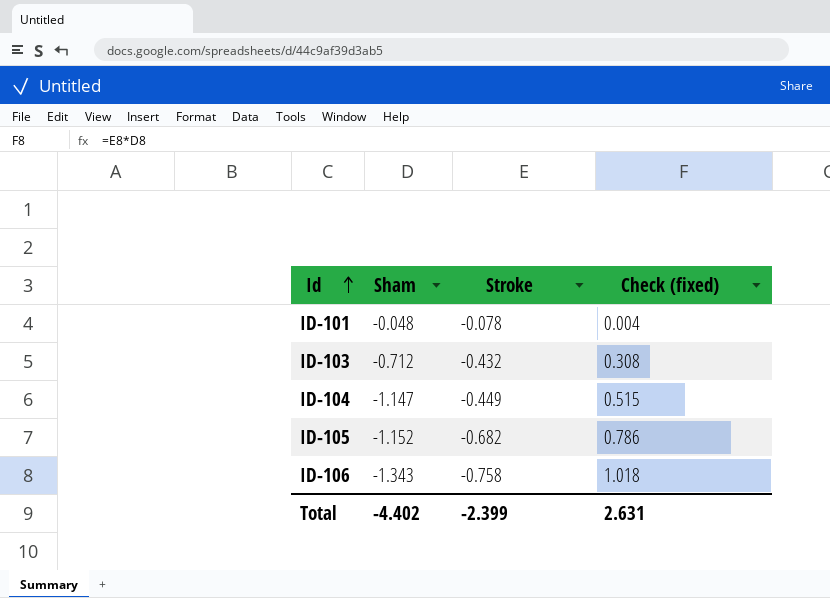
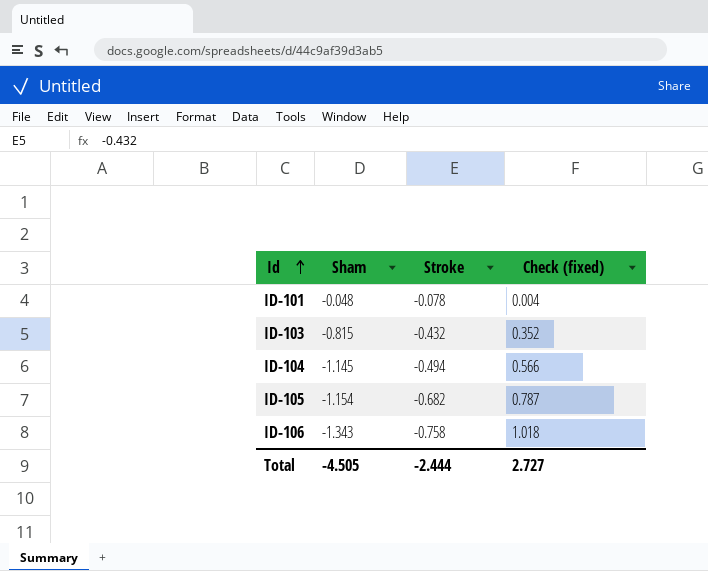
ID-103 | Sham: -0.712 -> -0.815
ID-103 | Check (fixed): 0.308 -> 0.352
ID-104 | Sham: -1.147 -> -1.145
ID-104 | Stroke: -0.449 -> -0.494
ID-104 | Check (fixed): 0.515 -> 0.566
ID-105 | Sham: -1.152 -> -1.154
ID-105 | Check (fixed): 0.786 -> 0.787
Total | Sham: -4.402 -> -4.505
Total | Stroke: -2.399 -> -2.444
Total | Check (fixed): 2.631 -> 2.727

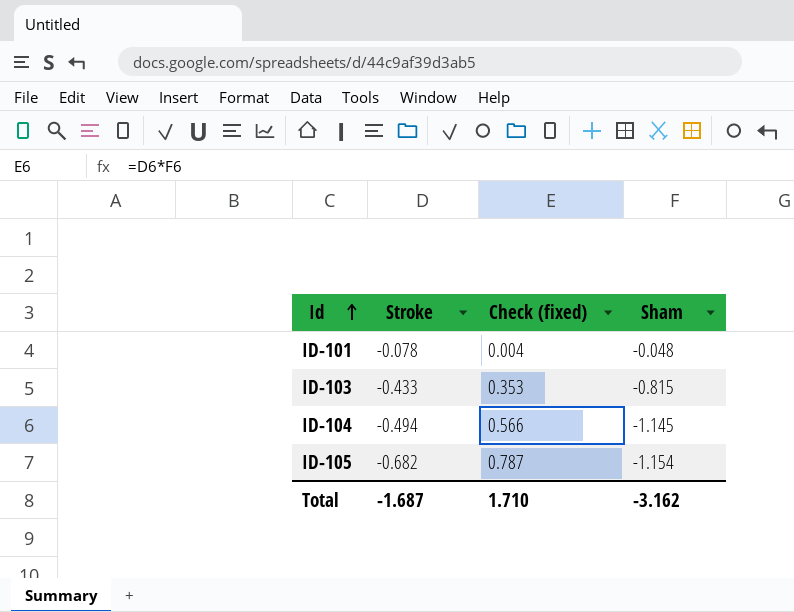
column Sham | position: 2 -> 4
row ID-106: -1.343 | -0.758 | 1.018 -> none
ID-103 | Stroke: -0.432 -> -0.433
ID-103 | Check (fixed): 0.352 -> 0.353
Total | Stroke: -2.444 -> -1.687
Total | Check (fixed): 2.727 -> 1.710
Total | Sham: -4.505 -> -3.162

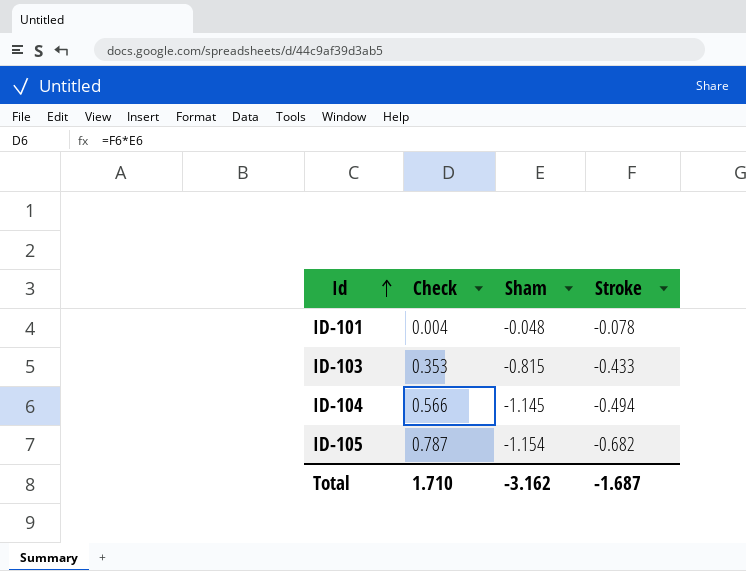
column name: Check (fixed) -> Check
column Stroke | position: 2 -> 4

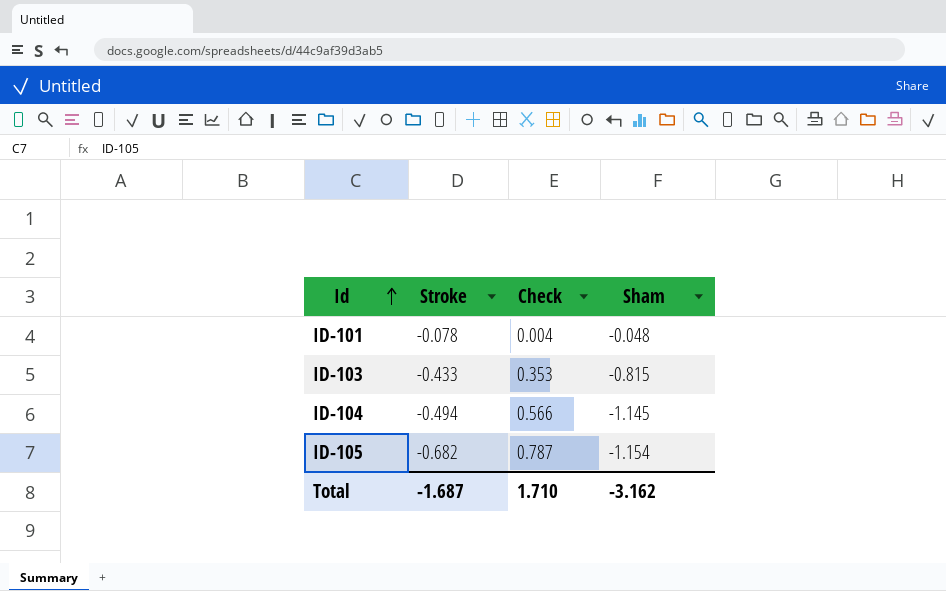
column Stroke | position: 4 -> 2

